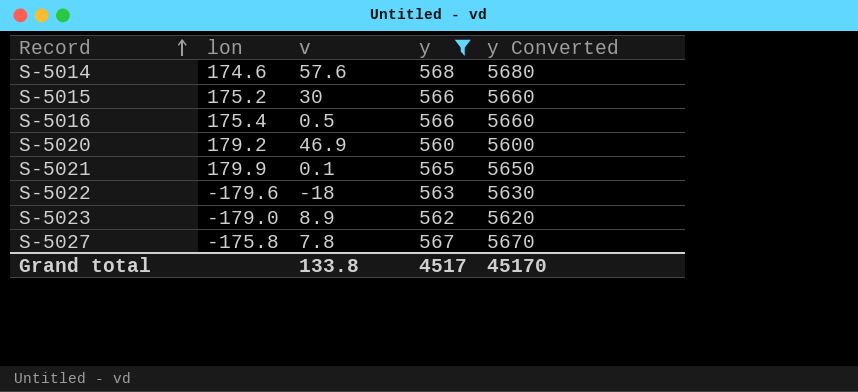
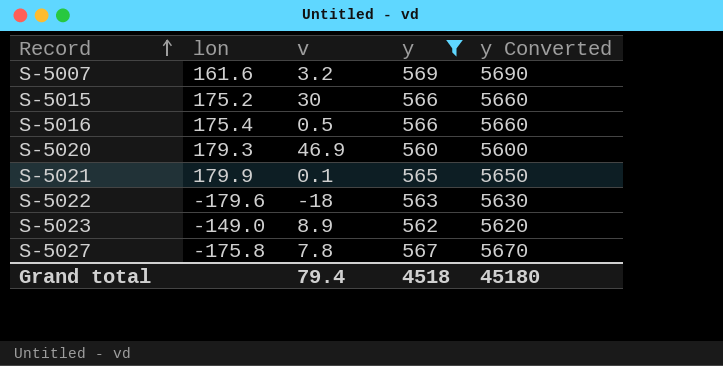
row S-5014: 174.6 | 57.6 | 568 | 5680 -> none
row S-5007: none -> 161.6 | 3.2 | 569 | 5690
S-5020 | lon: 179.2 -> 179.3
S-5023 | lon: -179.0 -> -149.0
Grand total | v: 133.8 -> 79.4
Grand total | y: 4517 -> 4518
Grand total | y Converted: 45170 -> 45180

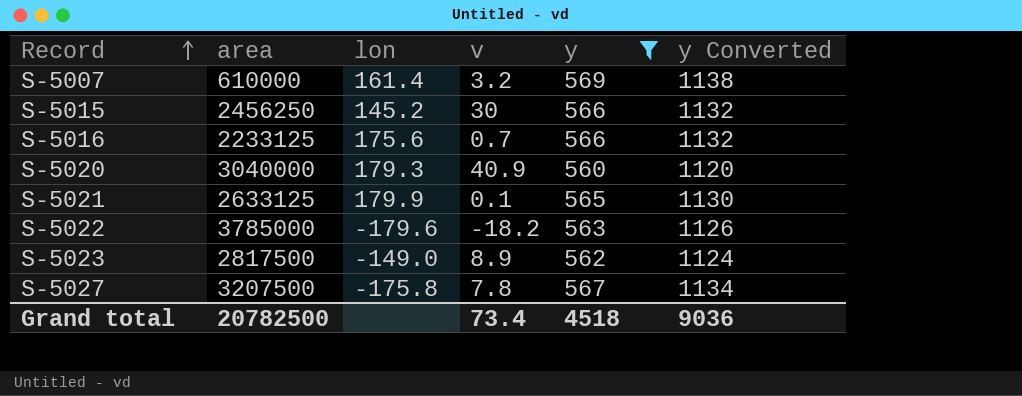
column area | position: none -> 2
column y Converted | formula: [y] * 10 -> [y] * 2
S-5007 | lon: 161.6 -> 161.4
S-5015 | lon: 175.2 -> 145.2
S-5016 | lon: 175.4 -> 175.6
S-5016 | v: 0.5 -> 0.7
S-5020 | v: 46.9 -> 40.9
S-5022 | v: -18 -> -18.2
Grand total | v: 79.4 -> 73.4
Grand total | y Converted: 45180 -> 9036

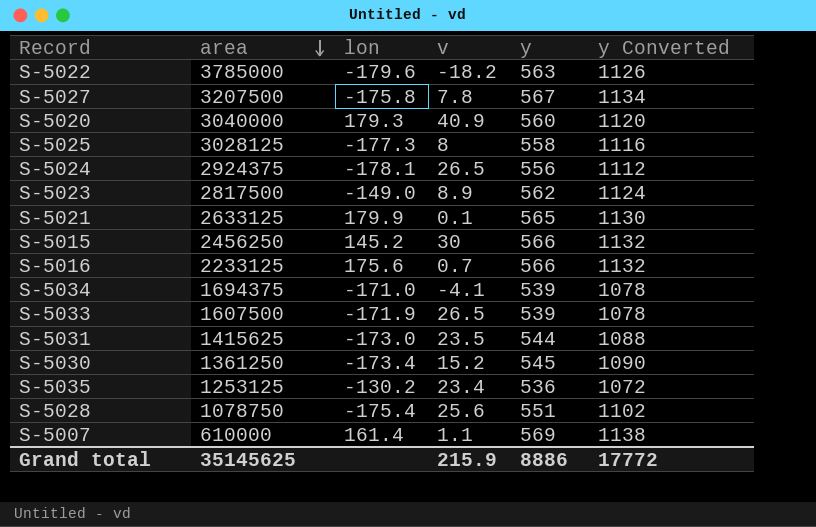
filter: y >= 560 -> none
row order: Record ascending -> area descending
S-5007 | v: 3.2 -> 1.1
Grand total | area: 20782500 -> 35145625
Grand total | v: 73.4 -> 215.9
Grand total | y: 4518 -> 8886
Grand total | y Converted: 9036 -> 17772

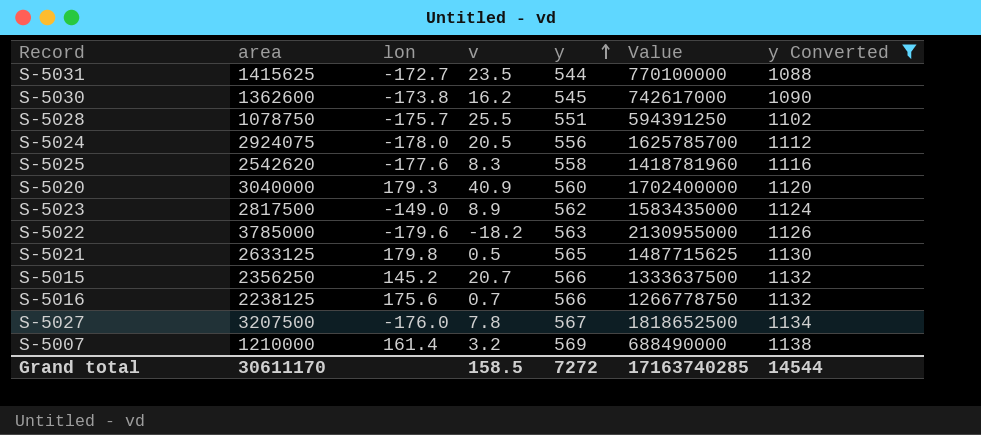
filter: none -> y Converted >= 1088
row order: area descending -> y ascending
column Value | formula: none -> [area] * [y]
S-5031 | lon: -173.0 -> -172.7
S-5030 | area: 1361250 -> 1362600
S-5030 | lon: -173.4 -> -173.8
S-5030 | v: 15.2 -> 16.2
S-5028 | lon: -175.4 -> -175.7
S-5028 | v: 25.6 -> 25.5
S-5024 | area: 2924375 -> 2924075
S-5024 | lon: -178.1 -> -178.0
S-5024 | v: 26.5 -> 20.5
S-5025 | area: 3028125 -> 2542620
S-5025 | lon: -177.3 -> -177.6
S-5025 | v: 8 -> 8.3
S-5021 | lon: 179.9 -> 179.8
S-5021 | v: 0.1 -> 0.5
S-5015 | area: 2456250 -> 2356250
S-5015 | v: 30 -> 20.7
S-5016 | area: 2233125 -> 2238125
S-5027 | lon: -175.8 -> -176.0
S-5007 | area: 610000 -> 1210000
S-5007 | v: 1.1 -> 3.2
Grand total | area: 35145625 -> 30611170
Grand total | v: 215.9 -> 158.5
Grand total | y: 8886 -> 7272
Grand total | y Converted: 17772 -> 14544

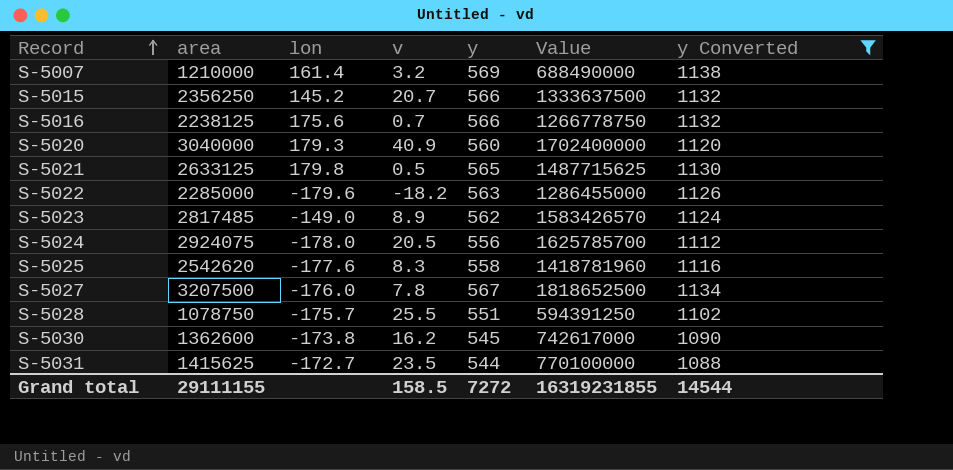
row order: y ascending -> Record ascending
S-5022 | area: 3785000 -> 2285000
S-5022 | Value: 2130955000 -> 1286455000
S-5023 | area: 2817500 -> 2817485
S-5023 | Value: 1583435000 -> 1583426570
Grand total | area: 30611170 -> 29111155
Grand total | Value: 17163740285 -> 16319231855

